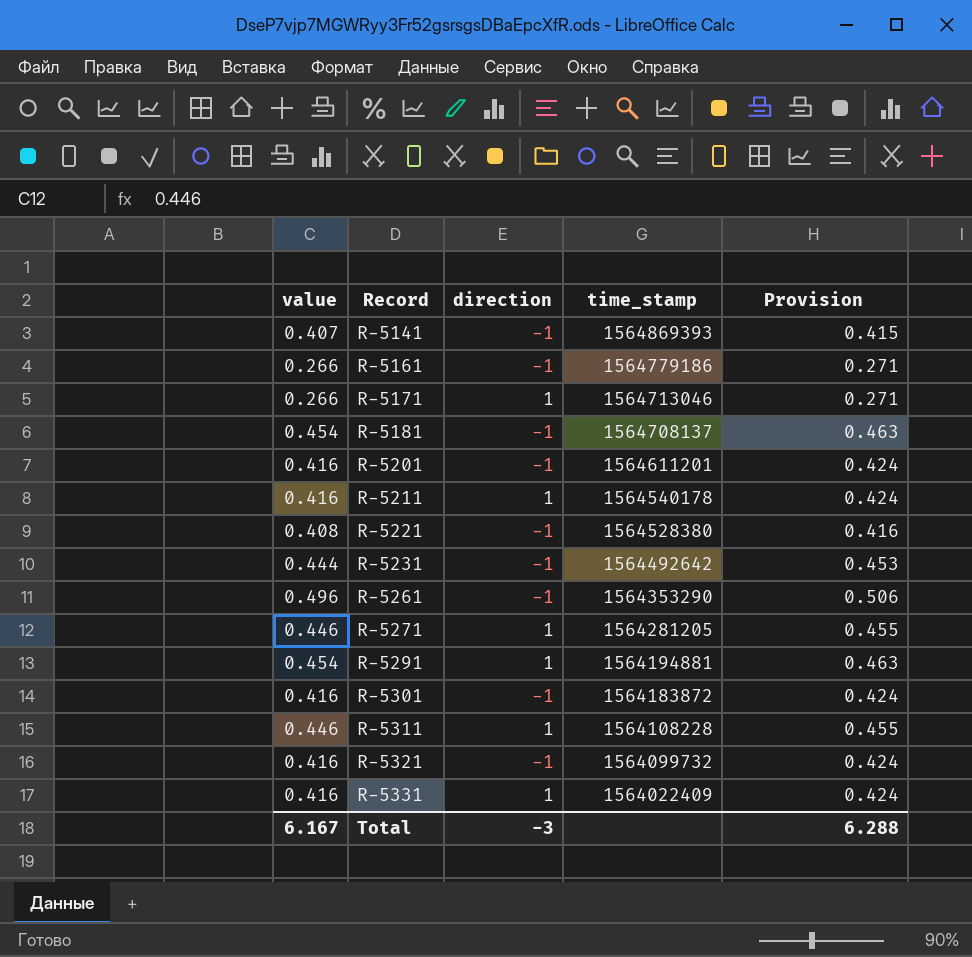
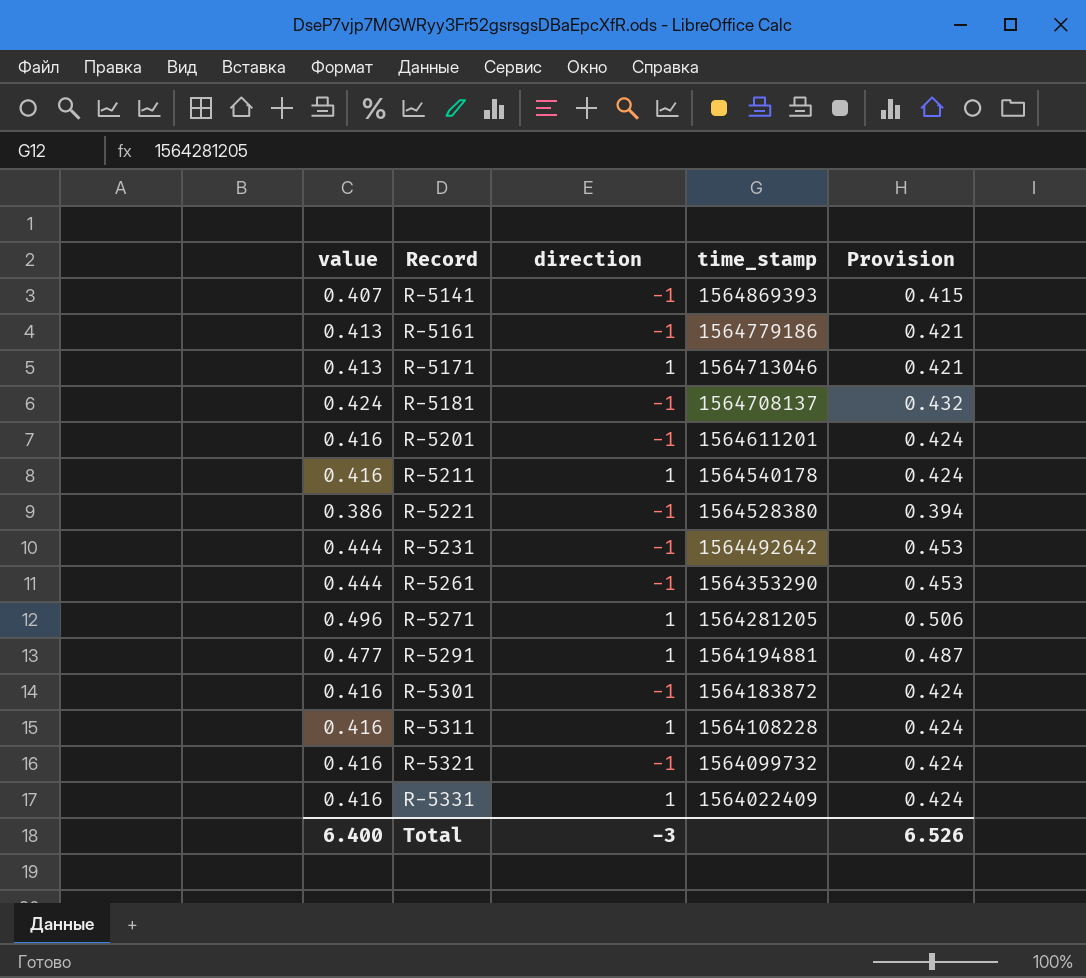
R-5161 | value: 0.266 -> 0.413
R-5161 | Provision: 0.271 -> 0.421
R-5171 | value: 0.266 -> 0.413
R-5171 | Provision: 0.271 -> 0.421
R-5181 | value: 0.454 -> 0.424
R-5181 | Provision: 0.463 -> 0.432
R-5221 | value: 0.408 -> 0.386
R-5221 | Provision: 0.416 -> 0.394
R-5261 | value: 0.496 -> 0.444
R-5261 | Provision: 0.506 -> 0.453
R-5271 | value: 0.446 -> 0.496
R-5271 | Provision: 0.455 -> 0.506
R-5291 | value: 0.454 -> 0.477
R-5291 | Provision: 0.463 -> 0.487
R-5311 | value: 0.446 -> 0.416
R-5311 | Provision: 0.455 -> 0.424
Total | value: 6.167 -> 6.400
Total | Provision: 6.288 -> 6.526

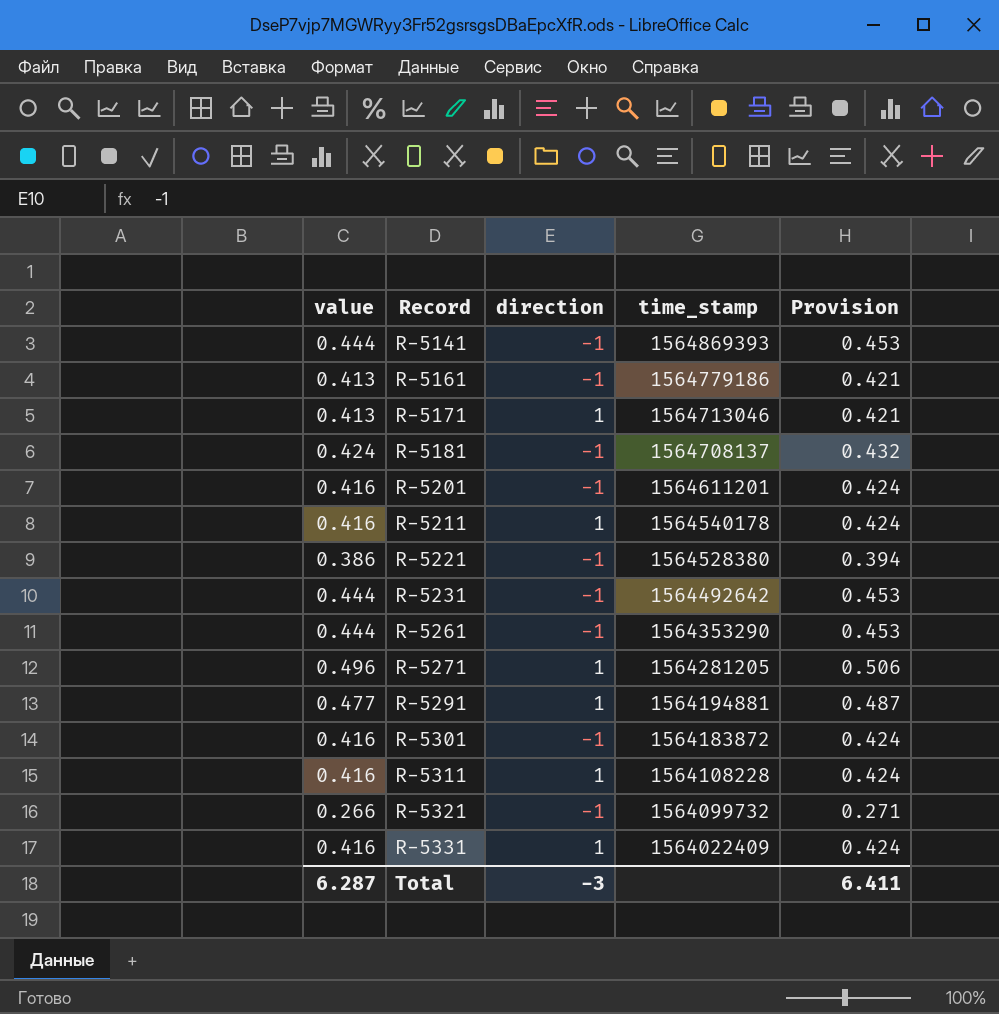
R-5141 | value: 0.407 -> 0.444
R-5141 | Provision: 0.415 -> 0.453
R-5321 | value: 0.416 -> 0.266
R-5321 | Provision: 0.424 -> 0.271
Total | value: 6.400 -> 6.287
Total | Provision: 6.526 -> 6.411

